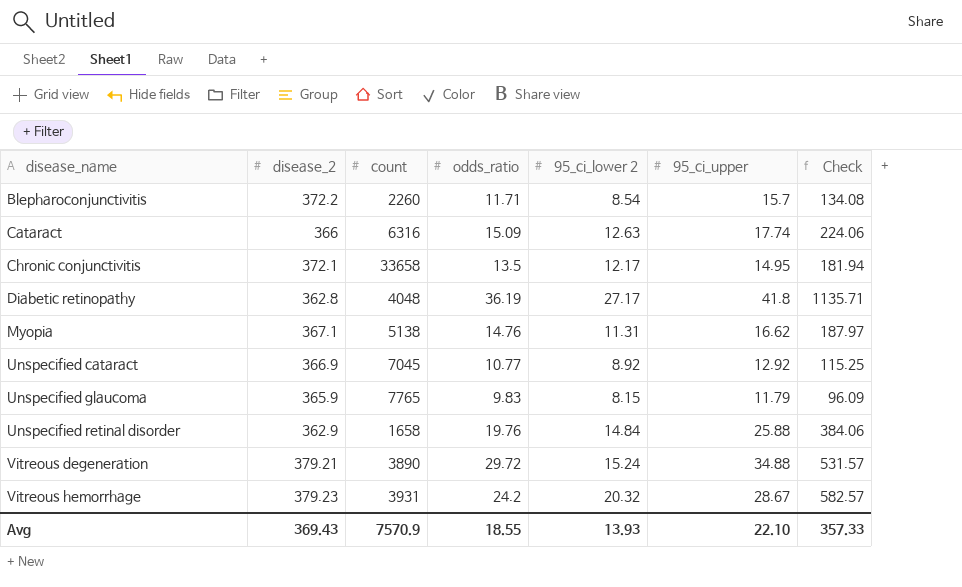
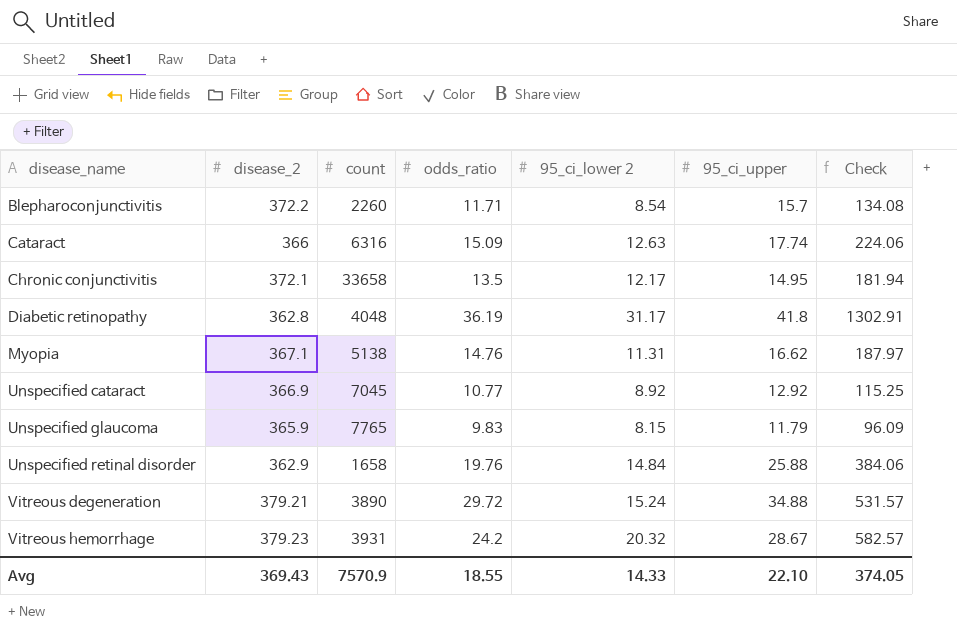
Diabetic retinopathy | 95_ci_lower 2: 27.17 -> 31.17
Diabetic retinopathy | Check: 1135.71 -> 1302.91
Avg | 95_ci_lower 2: 13.93 -> 14.33
Avg | Check: 357.33 -> 374.05

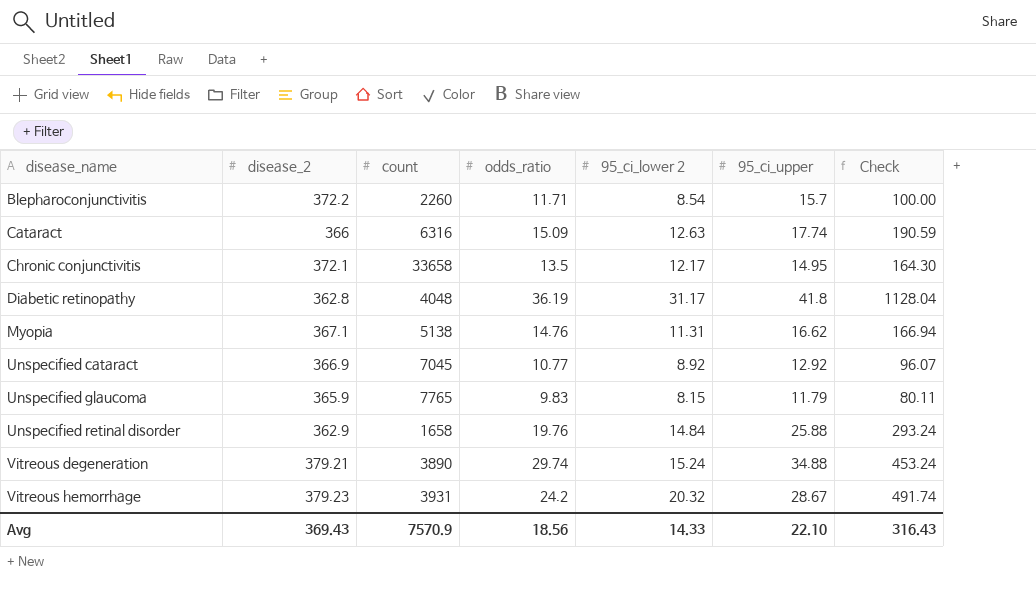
column Check | formula: [95_ci_lower 2] * [95_ci_upper] -> [odds_ratio] * [95_ci_lower 2]
Vitreous degeneration | odds_ratio: 29.72 -> 29.74
Avg | odds_ratio: 18.55 -> 18.56
Avg | Check: 374.05 -> 316.43

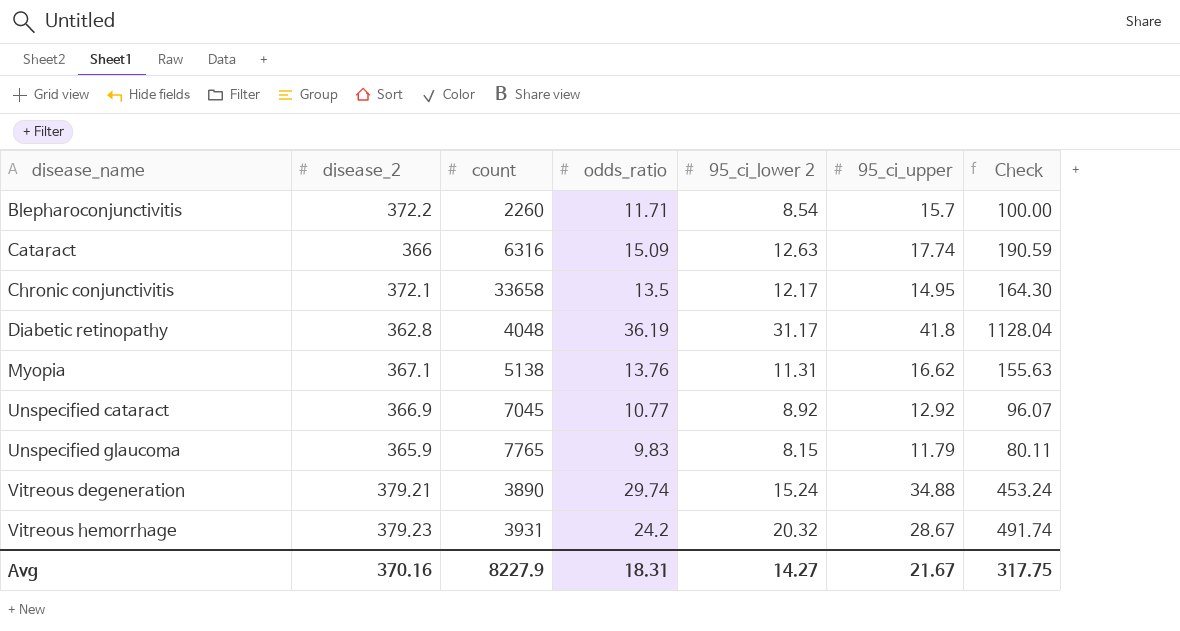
row Unspecified retinal disorder: 362.9 | 1658 | 19.76 | 14.84 | 25.88 | 293.24 -> none
Myopia | odds_ratio: 14.76 -> 13.76
Myopia | Check: 166.94 -> 155.63
Avg | disease_2: 369.43 -> 370.16
Avg | count: 7570.9 -> 8227.9
Avg | odds_ratio: 18.56 -> 18.31
Avg | 95_ci_lower 2: 14.33 -> 14.27
Avg | 95_ci_upper: 22.10 -> 21.67
Avg | Check: 316.43 -> 317.75

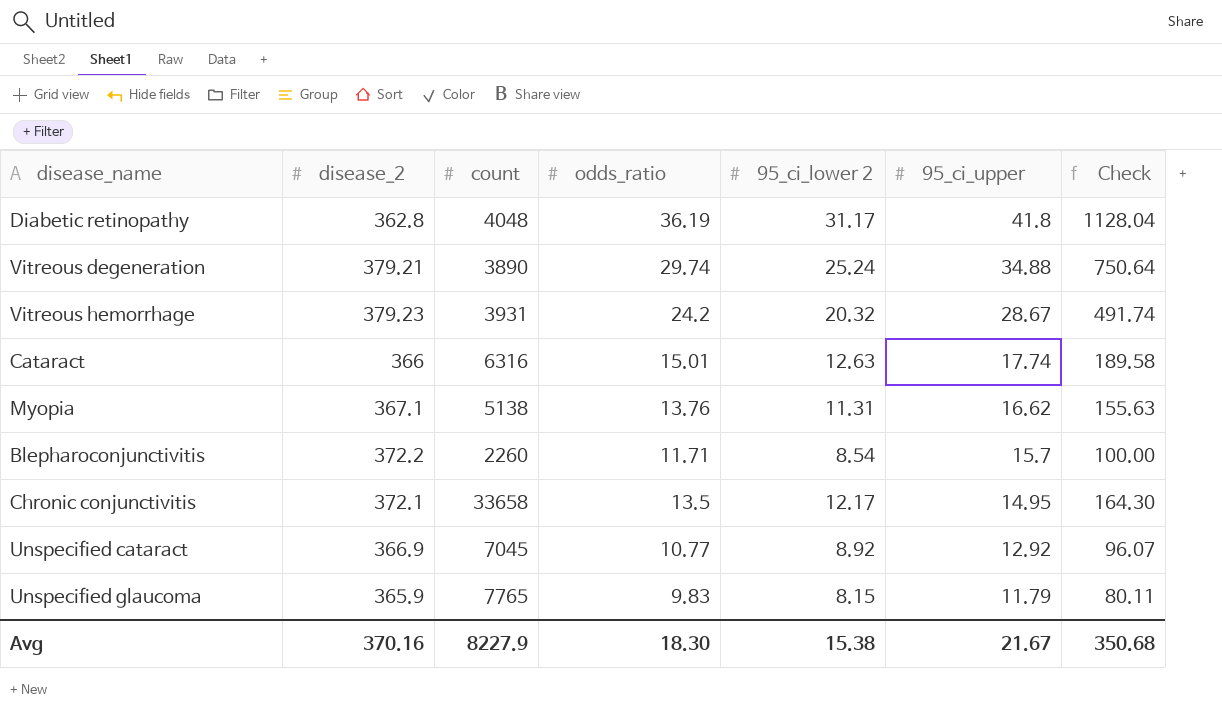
row order: disease_name ascending -> 95_ci_upper descending
Vitreous degeneration | 95_ci_lower 2: 15.24 -> 25.24
Vitreous degeneration | Check: 453.24 -> 750.64
Cataract | odds_ratio: 15.09 -> 15.01
Cataract | Check: 190.59 -> 189.58
Avg | odds_ratio: 18.31 -> 18.30
Avg | 95_ci_lower 2: 14.27 -> 15.38
Avg | Check: 317.75 -> 350.68

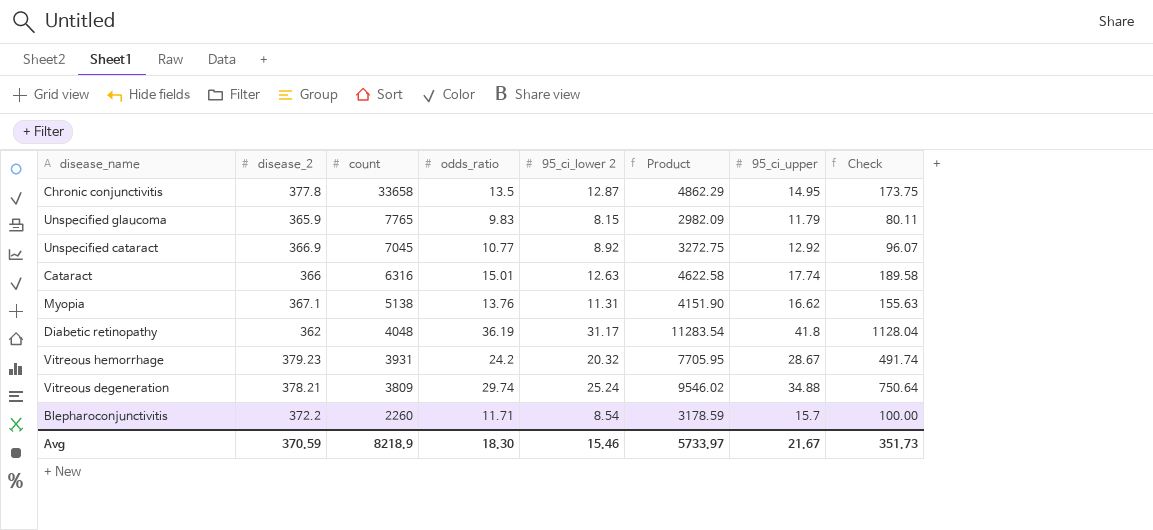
row order: 95_ci_upper descending -> count descending
column Product | formula: none -> [disease_2] * [95_ci_lower 2]
Chronic conjunctivitis | disease_2: 372.1 -> 377.8
Chronic conjunctivitis | 95_ci_lower 2: 12.17 -> 12.87
Chronic conjunctivitis | Check: 164.30 -> 173.75
Diabetic retinopathy | disease_2: 362.8 -> 362
Vitreous degeneration | disease_2: 379.21 -> 378.21
Vitreous degeneration | count: 3890 -> 3809
Avg | disease_2: 370.16 -> 370.59
Avg | count: 8227.9 -> 8218.9
Avg | 95_ci_lower 2: 15.38 -> 15.46
Avg | Check: 350.68 -> 351.73

